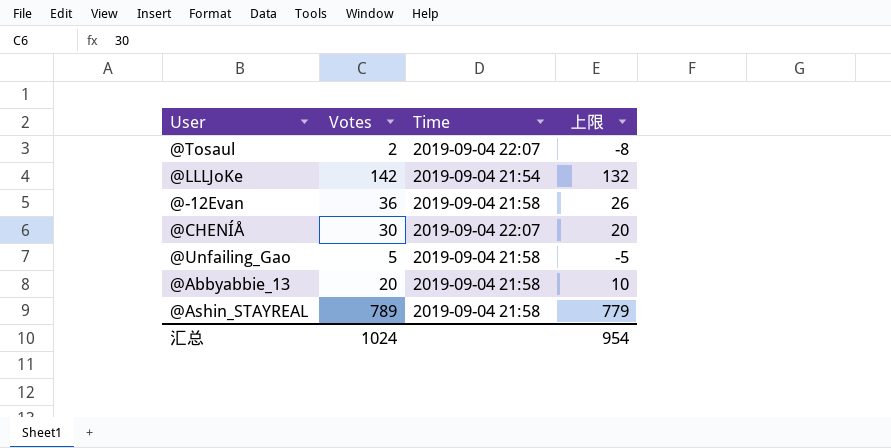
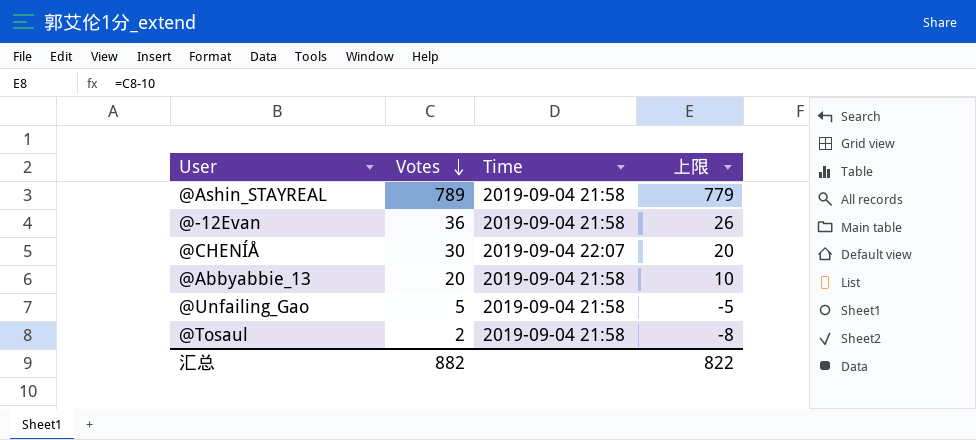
row order: none -> Votes descending
row @LLLJoKe: 142 | 2019-09-04 21:54 | 132 -> none
@Tosaul | Time: 2019-09-04 22:07 -> 2019-09-04 21:58
汇总 | Votes: 1024 -> 882
汇总 | 上限: 954 -> 822

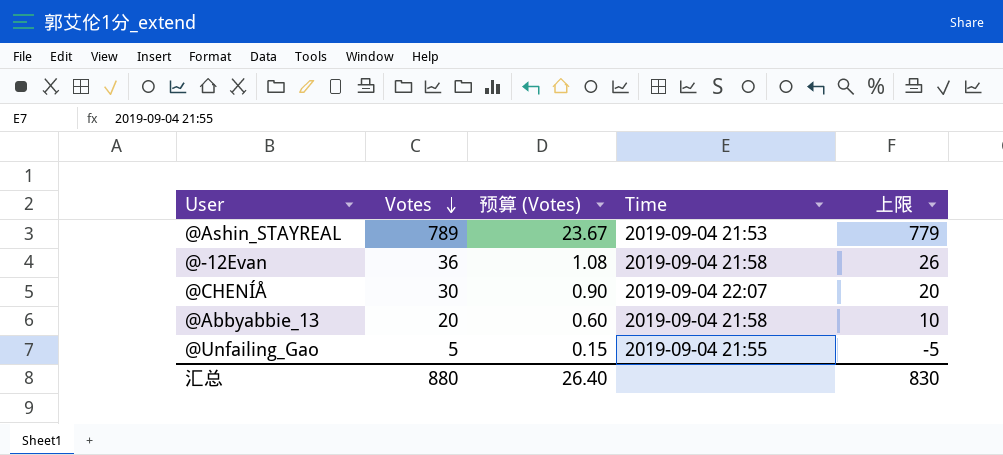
column 预算 (Votes) | formula: none -> [Votes] * 0.03
row @Tosaul: 2 | 2019-09-04 21:58 | -8 -> none
@Ashin_STAYREAL | Time: 2019-09-04 21:58 -> 2019-09-04 21:53
@Unfailing_Gao | Time: 2019-09-04 21:58 -> 2019-09-04 21:55
汇总 | Votes: 882 -> 880
汇总 | 上限: 822 -> 830

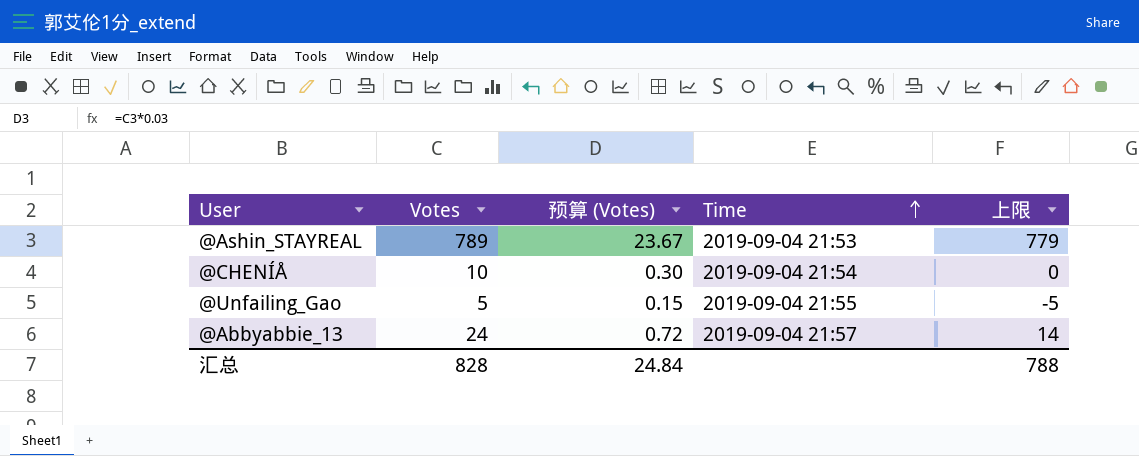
row order: Votes descending -> Time ascending
row @-12Evan: 36 | 1.08 | 2019-09-04 21:58 | 26 -> none
@CHENÍÅ | Votes: 30 -> 10
@CHENÍÅ | 预算 (Votes): 0.90 -> 0.30
@CHENÍÅ | Time: 2019-09-04 22:07 -> 2019-09-04 21:54
@CHENÍÅ | 上限: 20 -> 0
@Abbyabbie_13 | Votes: 20 -> 24
@Abbyabbie_13 | 预算 (Votes): 0.60 -> 0.72
@Abbyabbie_13 | Time: 2019-09-04 21:58 -> 2019-09-04 21:57
@Abbyabbie_13 | 上限: 10 -> 14
汇总 | Votes: 880 -> 828
汇总 | 预算 (Votes): 26.40 -> 24.84
汇总 | 上限: 830 -> 788

